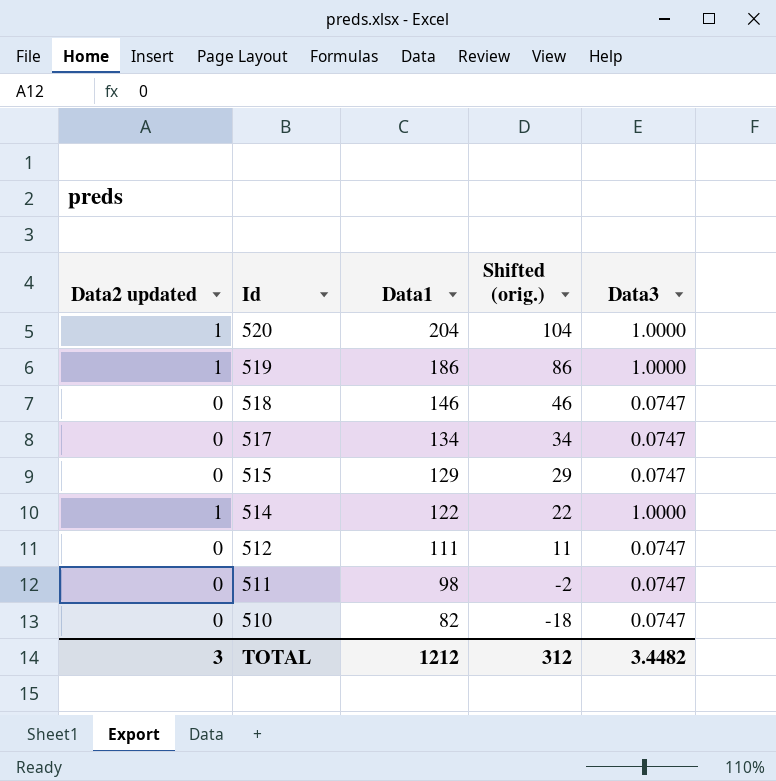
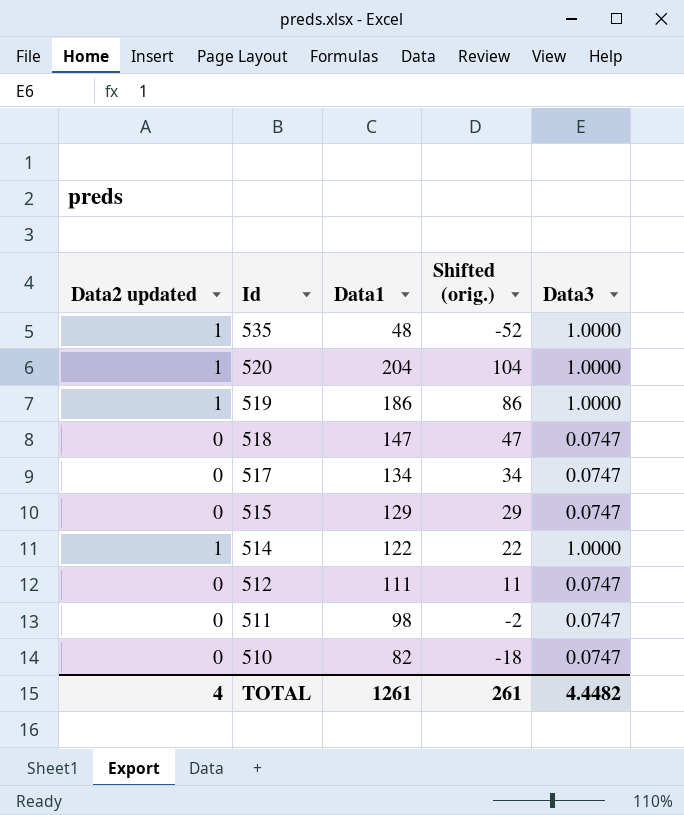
row 535: none -> 1 | 48 | -52 | 1.0000
518 | Data1: 146 -> 147
518 | Shifted (orig.): 46 -> 47
TOTAL | Data2 updated: 3 -> 4
TOTAL | Data1: 1212 -> 1261
TOTAL | Shifted (orig.): 312 -> 261
TOTAL | Data3: 3.4482 -> 4.4482

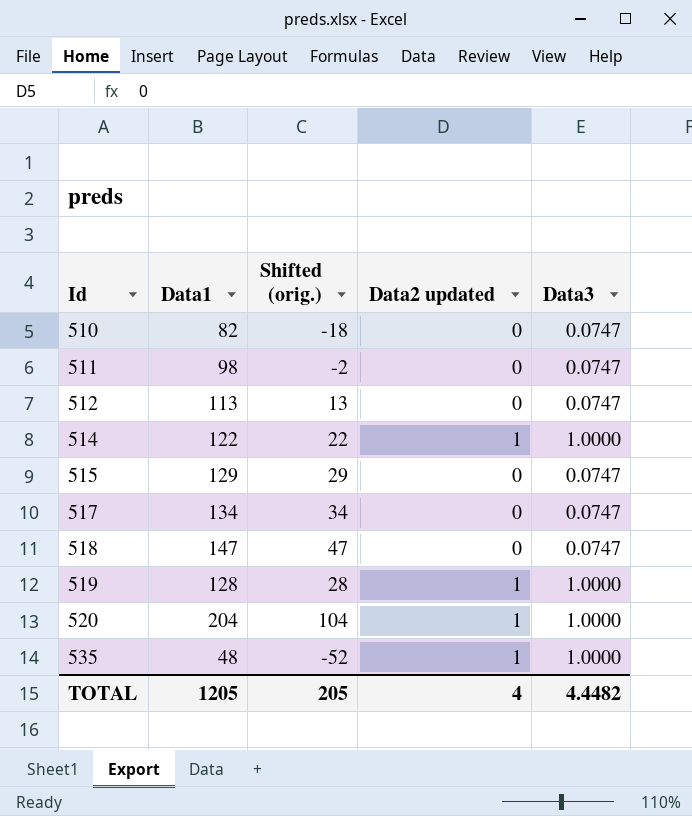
row order: Id descending -> Id ascending
column Data2 updated | position: 1 -> 4
512 | Data1: 111 -> 113
512 | Shifted (orig.): 11 -> 13
519 | Data1: 186 -> 128
519 | Shifted (orig.): 86 -> 28
TOTAL | Data1: 1261 -> 1205
TOTAL | Shifted (orig.): 261 -> 205

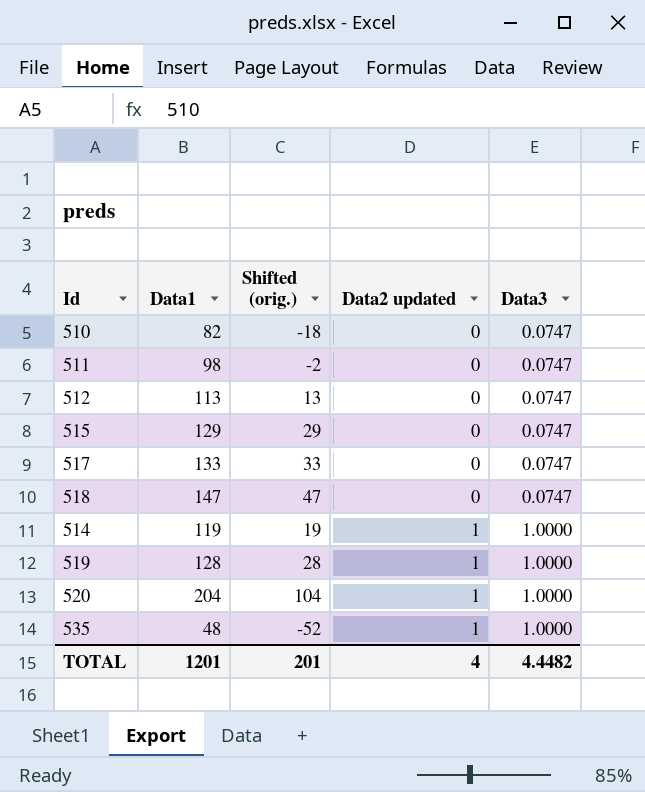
row order: Id ascending -> Data2 updated ascending
517 | Data1: 134 -> 133
517 | Shifted (orig.): 34 -> 33
514 | Data1: 122 -> 119
514 | Shifted (orig.): 22 -> 19
TOTAL | Data1: 1205 -> 1201
TOTAL | Shifted (orig.): 205 -> 201

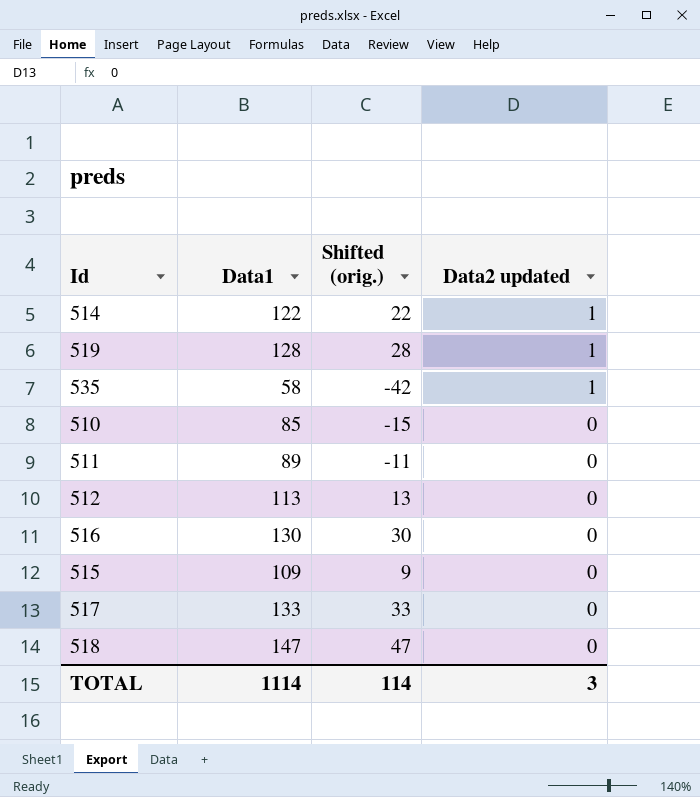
row order: Data2 updated ascending -> Data2 updated descending
column Data3 | position: 5 -> none
row 520: 204 | 104 | 1 | 1.0000 -> none
514 | Data1: 119 -> 122
514 | Shifted (orig.): 19 -> 22
535 | Data1: 48 -> 58
535 | Shifted (orig.): -52 -> -42
510 | Data1: 82 -> 85
510 | Shifted (orig.): -18 -> -15
511 | Data1: 98 -> 89
511 | Shifted (orig.): -2 -> -11
row 516: none -> 130 | 30 | 0
515 | Data1: 129 -> 109
515 | Shifted (orig.): 29 -> 9
TOTAL | Data1: 1201 -> 1114
TOTAL | Shifted (orig.): 201 -> 114
TOTAL | Data2 updated: 4 -> 3

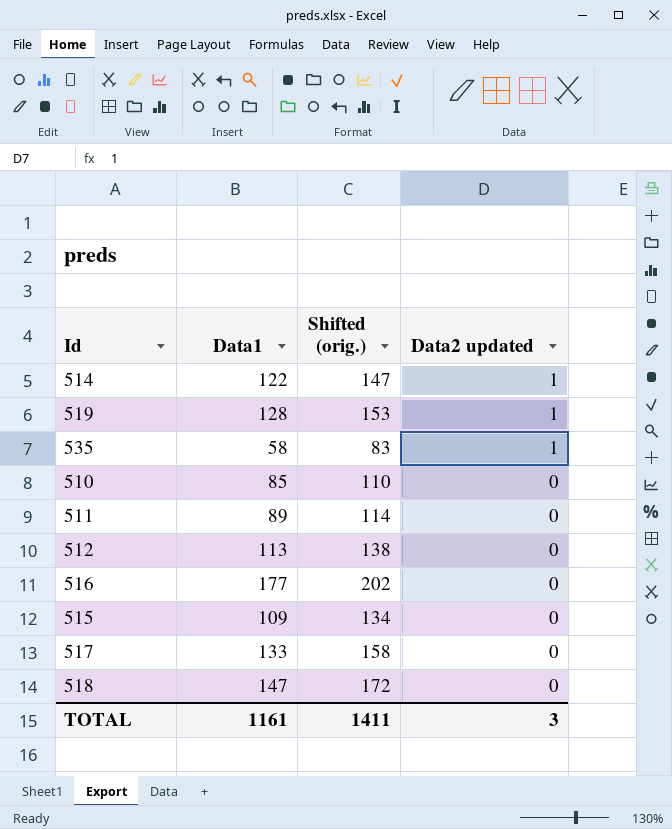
column Shifted (orig.) | formula: [Data1] - 100 -> [Data1] + 25
516 | Data1: 130 -> 177
TOTAL | Data1: 1114 -> 1161
TOTAL | Shifted (orig.): 114 -> 1411

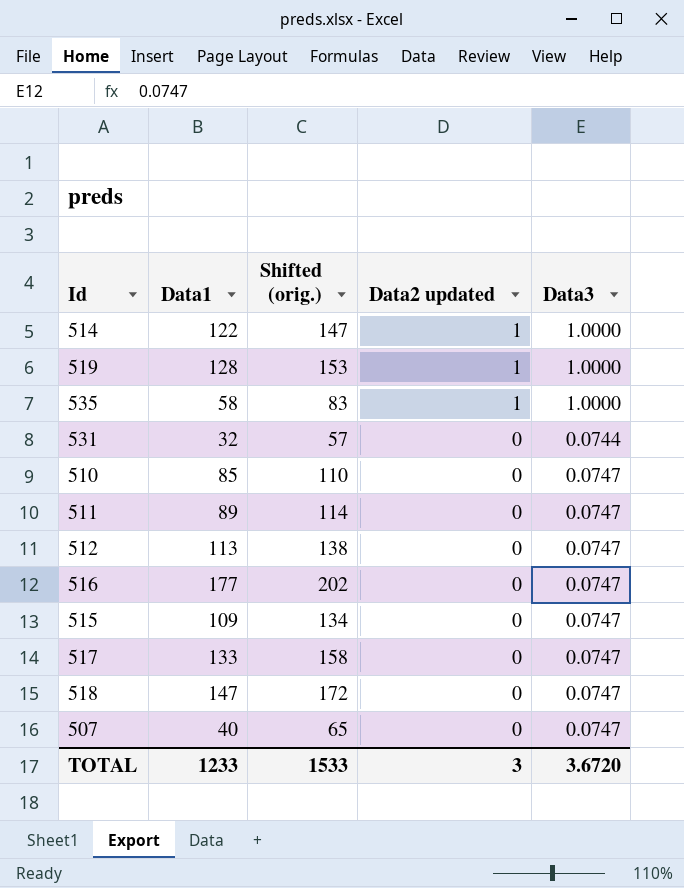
column Data3 | position: none -> 5
row 531: none -> 32 | 57 | 0 | 0.0744
row 507: none -> 40 | 65 | 0 | 0.0747
TOTAL | Data1: 1161 -> 1233
TOTAL | Shifted (orig.): 1411 -> 1533

